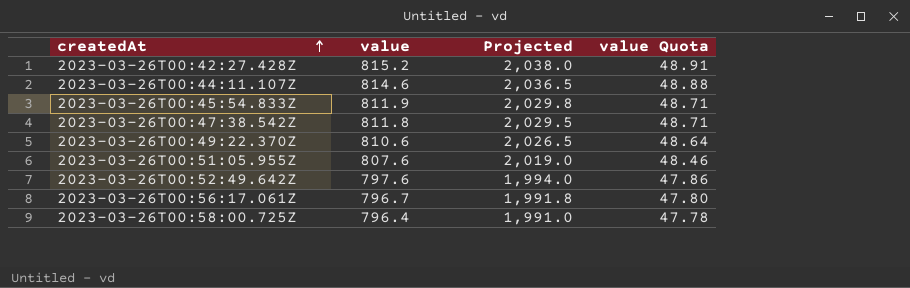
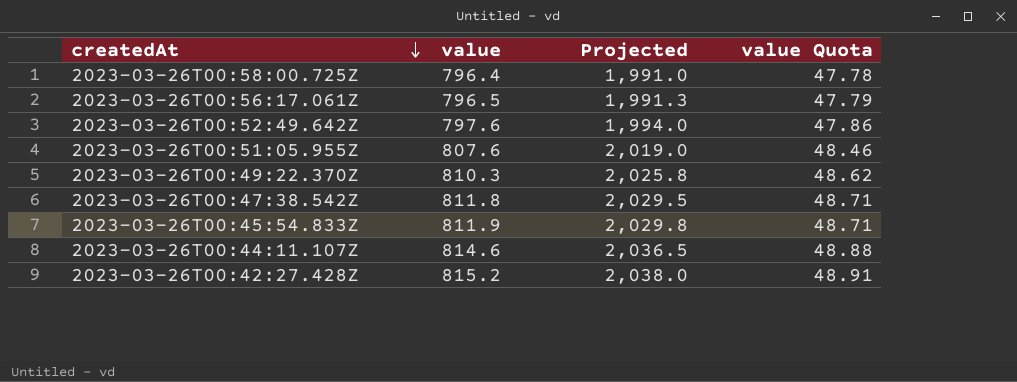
row order: createdAt ascending -> createdAt descending
2023-03-26T00:56:17.061Z | value: 796.7 -> 796.5
2023-03-26T00:56:17.061Z | Projected: 1,991.8 -> 1,991.3
2023-03-26T00:56:17.061Z | value Quota: 47.80 -> 47.79
2023-03-26T00:49:22.370Z | value: 810.6 -> 810.3
2023-03-26T00:49:22.370Z | Projected: 2,026.5 -> 2,025.8
2023-03-26T00:49:22.370Z | value Quota: 48.64 -> 48.62

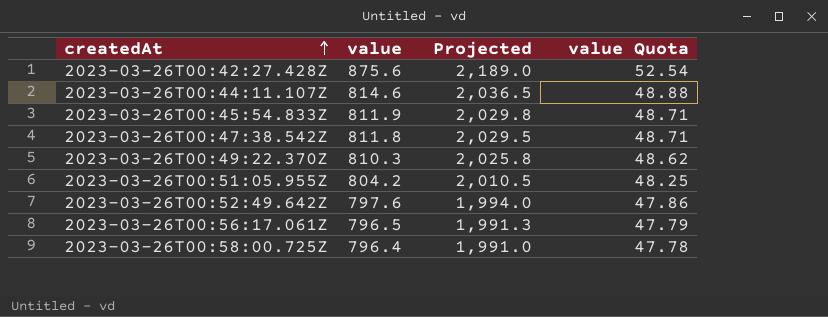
row order: createdAt descending -> createdAt ascending
2023-03-26T00:42:27.428Z | value: 815.2 -> 875.6
2023-03-26T00:42:27.428Z | Projected: 2,038.0 -> 2,189.0
2023-03-26T00:42:27.428Z | value Quota: 48.91 -> 52.54
2023-03-26T00:51:05.955Z | value: 807.6 -> 804.2
2023-03-26T00:51:05.955Z | Projected: 2,019.0 -> 2,010.5
2023-03-26T00:51:05.955Z | value Quota: 48.46 -> 48.25

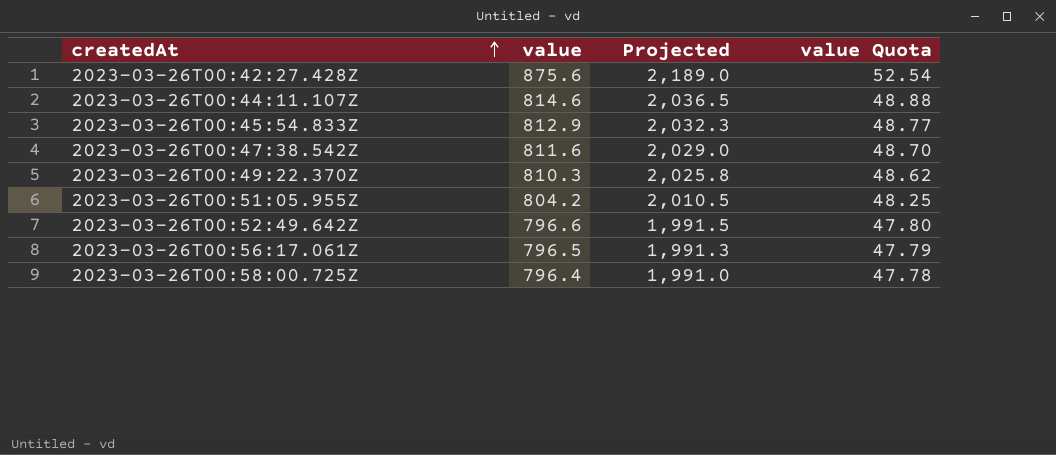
2023-03-26T00:45:54.833Z | value: 811.9 -> 812.9
2023-03-26T00:45:54.833Z | Projected: 2,029.8 -> 2,032.3
2023-03-26T00:45:54.833Z | value Quota: 48.71 -> 48.77
2023-03-26T00:47:38.542Z | value: 811.8 -> 811.6
2023-03-26T00:47:38.542Z | Projected: 2,029.5 -> 2,029.0
2023-03-26T00:47:38.542Z | value Quota: 48.71 -> 48.70
2023-03-26T00:52:49.642Z | value: 797.6 -> 796.6
2023-03-26T00:52:49.642Z | Projected: 1,994.0 -> 1,991.5
2023-03-26T00:52:49.642Z | value Quota: 47.86 -> 47.80

